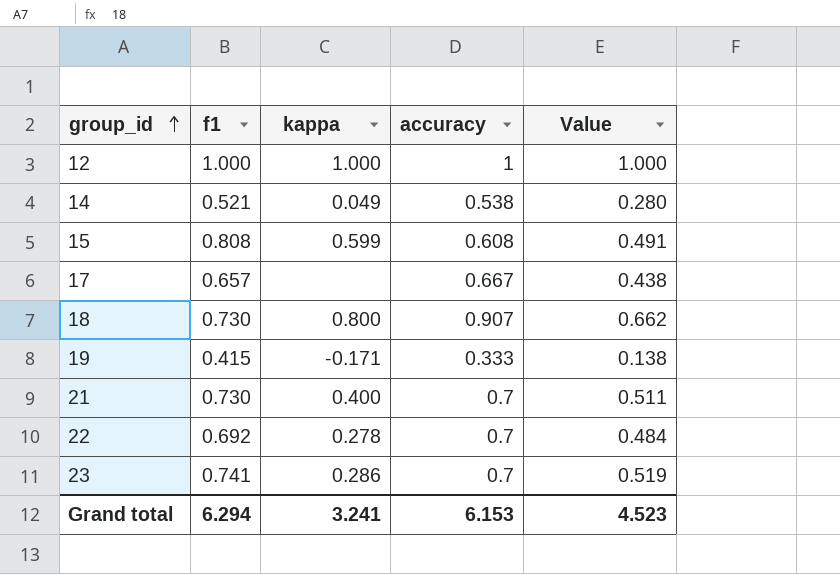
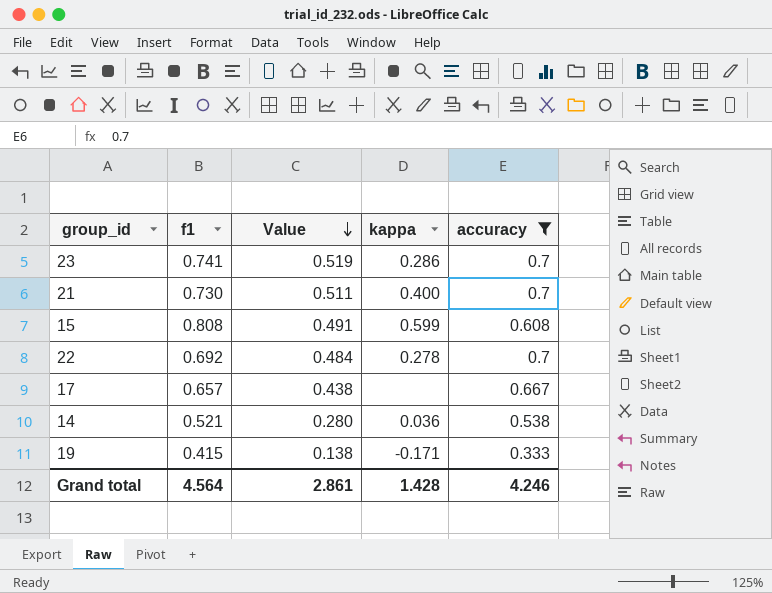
filter: none -> accuracy <= 0.7
row order: group_id ascending -> Value descending
column Value | position: 5 -> 3
14 | kappa: 0.049 -> 0.036
Grand total | f1: 6.294 -> 4.564
Grand total | Value: 4.523 -> 2.861
Grand total | kappa: 3.241 -> 1.428
Grand total | accuracy: 6.153 -> 4.246

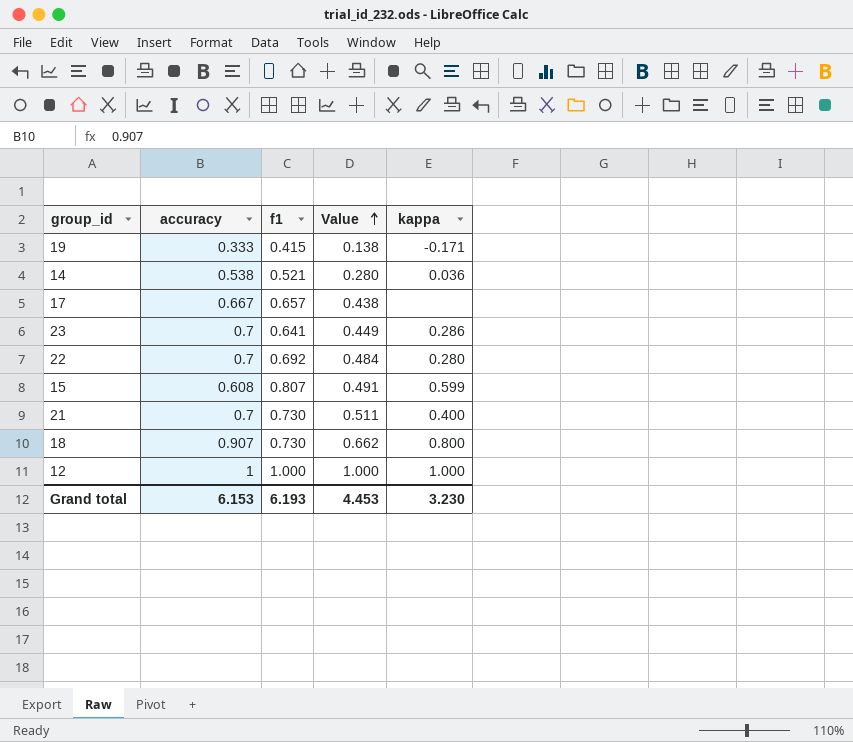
filter: accuracy <= 0.7 -> none
row order: Value descending -> Value ascending
column accuracy | position: 5 -> 2
23 | f1: 0.741 -> 0.641
23 | Value: 0.519 -> 0.449
22 | kappa: 0.278 -> 0.280
15 | f1: 0.808 -> 0.807
Grand total | accuracy: 4.246 -> 6.153
Grand total | f1: 4.564 -> 6.193
Grand total | Value: 2.861 -> 4.453
Grand total | kappa: 1.428 -> 3.230

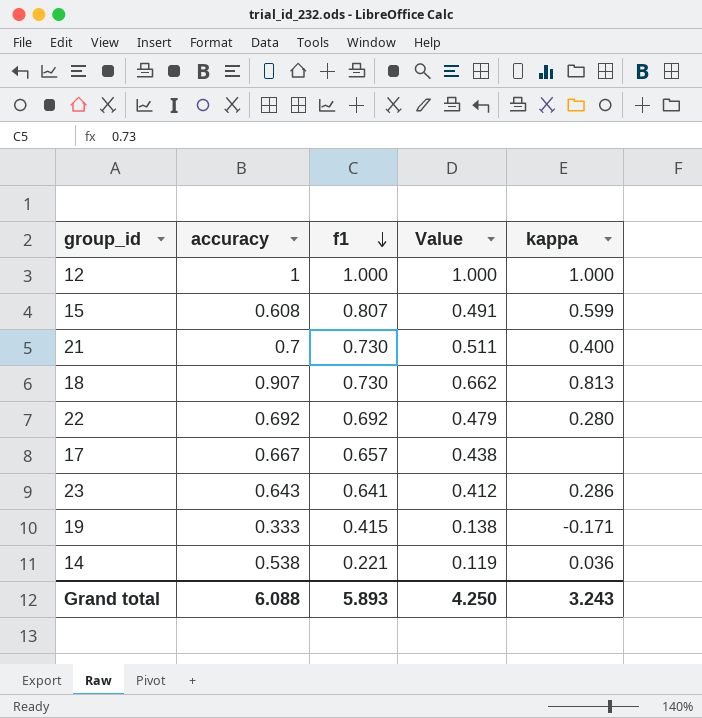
row order: Value ascending -> f1 descending
18 | kappa: 0.800 -> 0.813
22 | accuracy: 0.7 -> 0.692
22 | Value: 0.484 -> 0.479
23 | accuracy: 0.7 -> 0.643
23 | Value: 0.449 -> 0.412
14 | f1: 0.521 -> 0.221
14 | Value: 0.280 -> 0.119
Grand total | accuracy: 6.153 -> 6.088
Grand total | f1: 6.193 -> 5.893
Grand total | Value: 4.453 -> 4.250
Grand total | kappa: 3.230 -> 3.243

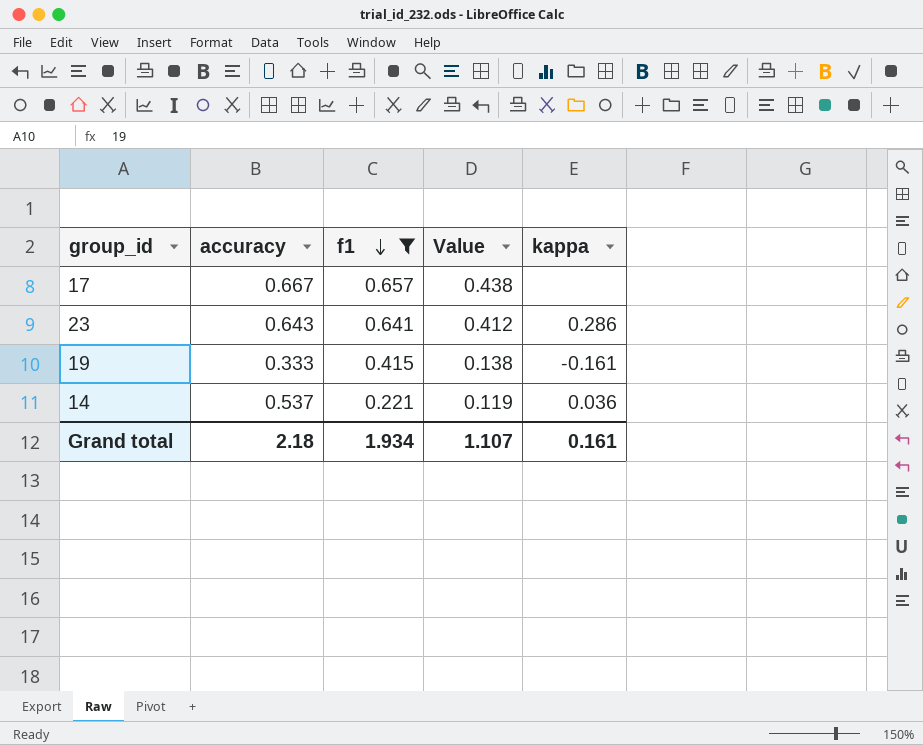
filter: none -> f1 <= 0.657
19 | kappa: -0.171 -> -0.161
14 | accuracy: 0.538 -> 0.537
Grand total | accuracy: 6.088 -> 2.18
Grand total | f1: 5.893 -> 1.934
Grand total | Value: 4.250 -> 1.107
Grand total | kappa: 3.243 -> 0.161

